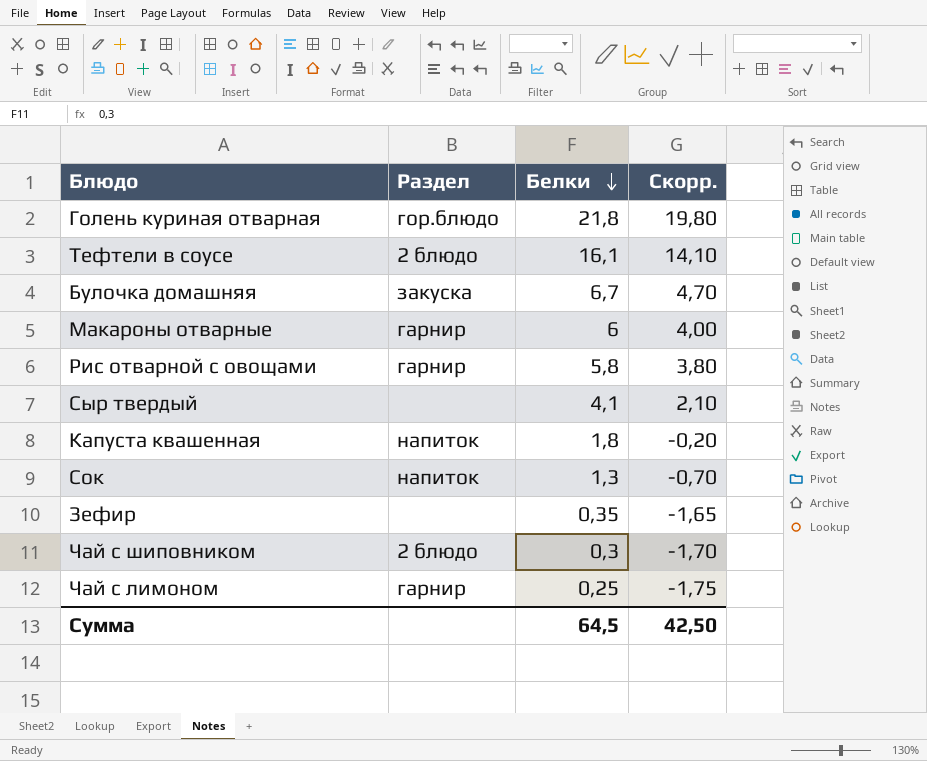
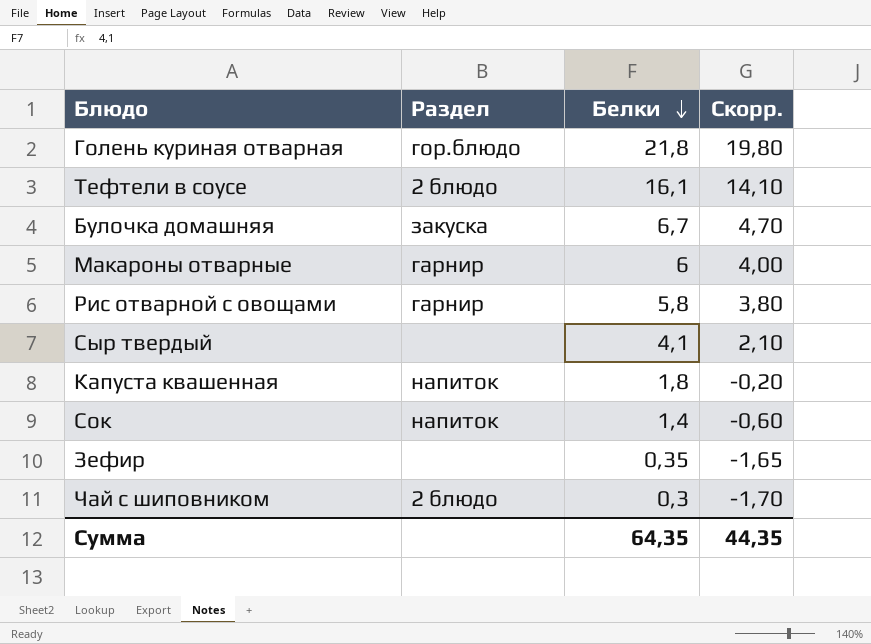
row Чай с лимоном: гарнир | 0,25 | -1,75 -> none
Сок | Белки: 1,3 -> 1,4
Сок | Скорр.: -0,70 -> -0,60
Сумма | Белки: 64,5 -> 64,35
Сумма | Скорр.: 42,50 -> 44,35

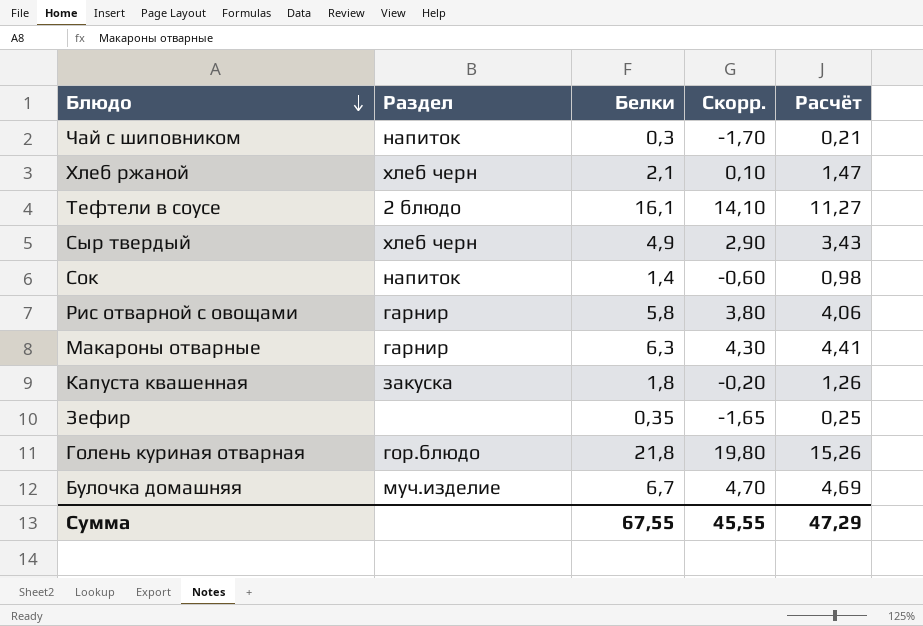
row order: Белки descending -> Блюдо descending
column Расчёт | formula: none -> [Белки] * 0,7
Чай с шиповником | Раздел: 2 блюдо -> напиток
row Хлеб ржаной: none -> хлеб черн | 2,1 | 0,10 | 1,47
Сыр твердый | Раздел: none -> хлеб черн
Сыр твердый | Белки: 4,1 -> 4,9
Сыр твердый | Скорр.: 2,10 -> 2,90
Макароны отварные | Белки: 6 -> 6,3
Макароны отварные | Скорр.: 4,00 -> 4,30
Капуста квашенная | Раздел: напиток -> закуска
Булочка домашняя | Раздел: закуска -> муч.изделие
Сумма | Белки: 64,35 -> 67,55
Сумма | Скорр.: 44,35 -> 45,55

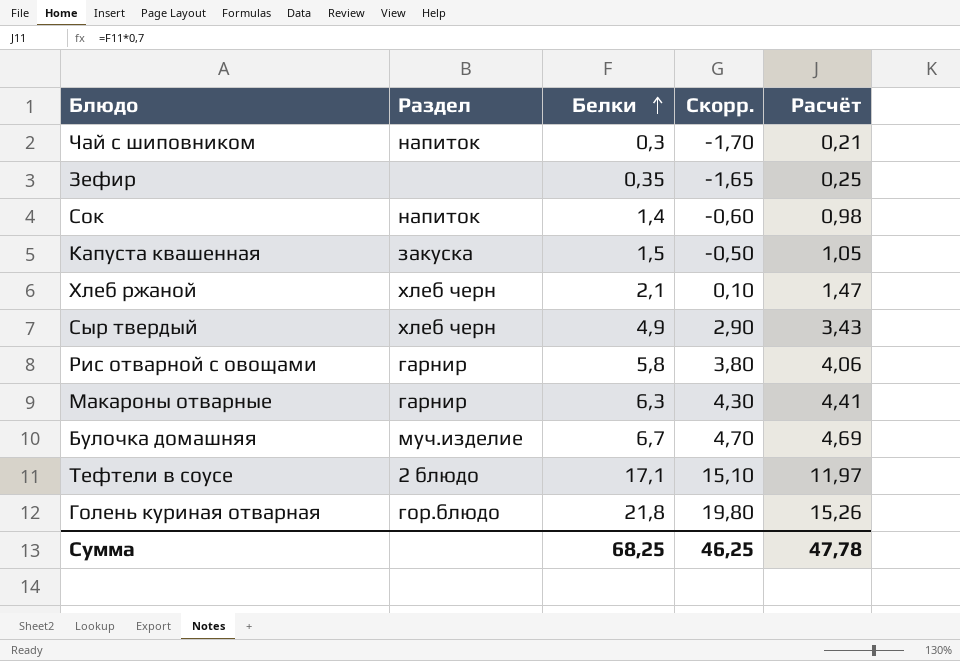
row order: Блюдо descending -> Белки ascending
Капуста квашенная | Белки: 1,8 -> 1,5
Капуста квашенная | Скорр.: -0,20 -> -0,50
Капуста квашенная | Расчёт: 1,26 -> 1,05
Тефтели в соусе | Белки: 16,1 -> 17,1
Тефтели в соусе | Скорр.: 14,10 -> 15,10
Тефтели в соусе | Расчёт: 11,27 -> 11,97
Сумма | Белки: 67,55 -> 68,25
Сумма | Скорр.: 45,55 -> 46,25
Сумма | Расчёт: 47,29 -> 47,78

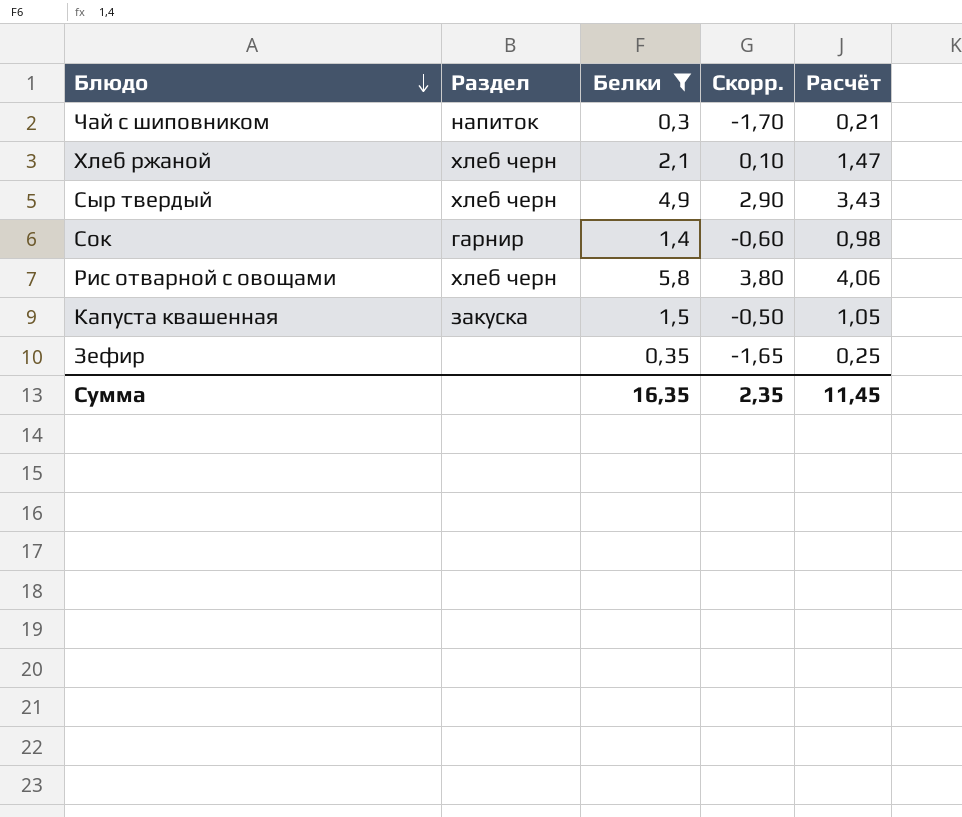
filter: none -> Белки <= 5,8
row order: Белки ascending -> Блюдо descending
Сок | Раздел: напиток -> гарнир
Рис отварной с овощами | Раздел: гарнир -> хлеб черн
Сумма | Белки: 68,25 -> 16,35
Сумма | Скорр.: 46,25 -> 2,35
Сумма | Расчёт: 47,78 -> 11,45

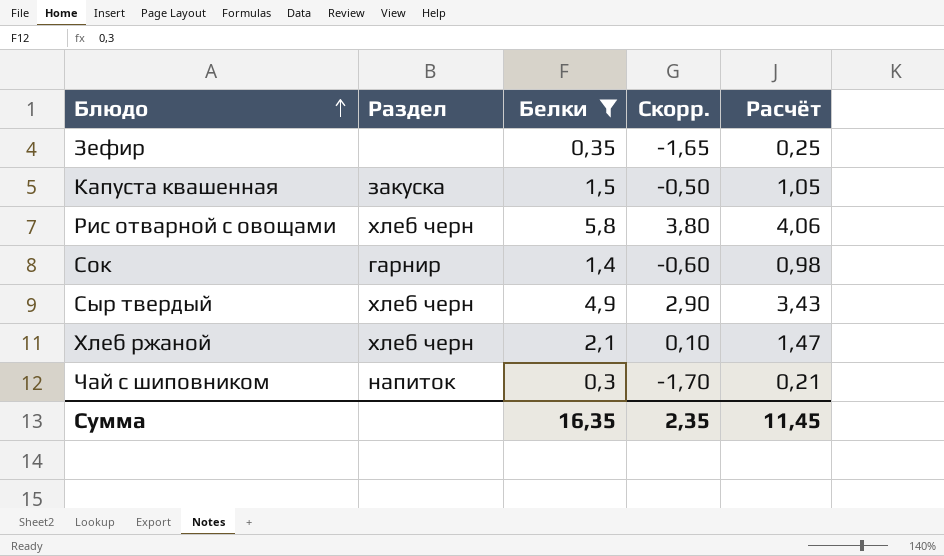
row order: Блюдо descending -> Блюдо ascending

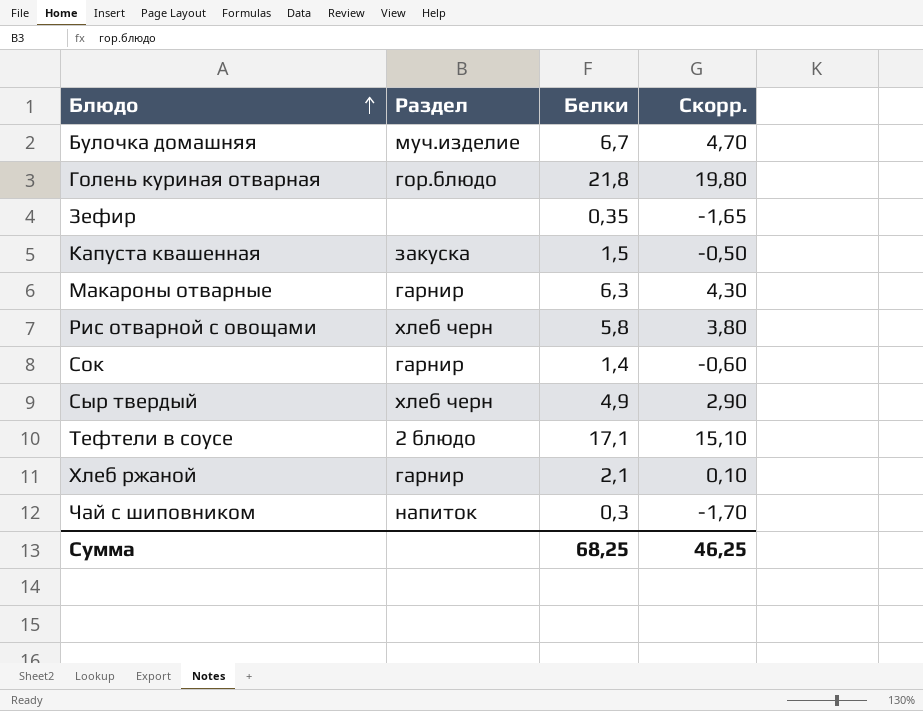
filter: Белки <= 5,8 -> none
column Расчёт | formula: [Белки] * 0,7 -> none
Хлеб ржаной | Раздел: хлеб черн -> гарнир
Сумма | Белки: 16,35 -> 68,25
Сумма | Скорр.: 2,35 -> 46,25

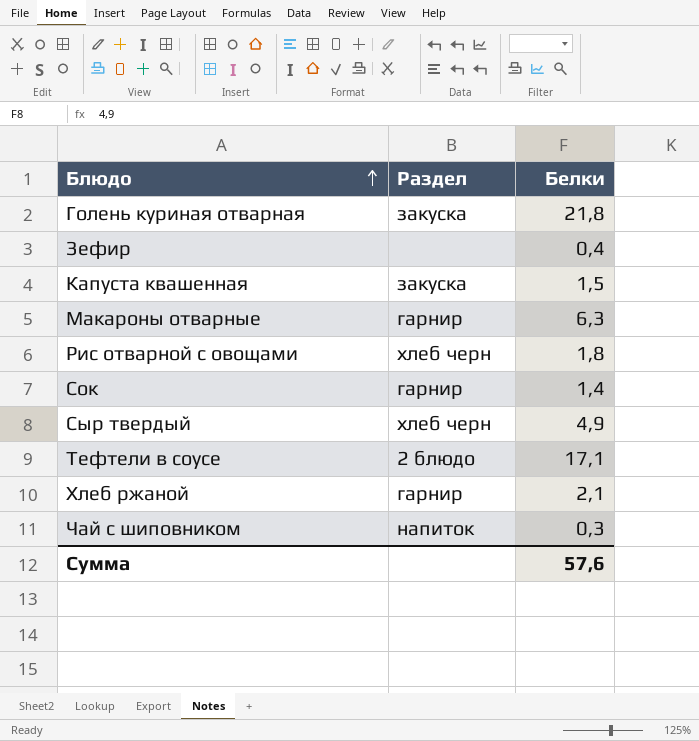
column Скорр. | formula: [Белки] - 2 -> none
row Булочка домашняя: муч.изделие | 6,7 | 4,70 -> none
Голень куриная отварная | Раздел: гор.блюдо -> закуска
Зефир | Белки: 0,35 -> 0,4
Рис отварной с овощами | Белки: 5,8 -> 1,8
Сумма | Белки: 68,25 -> 57,6

